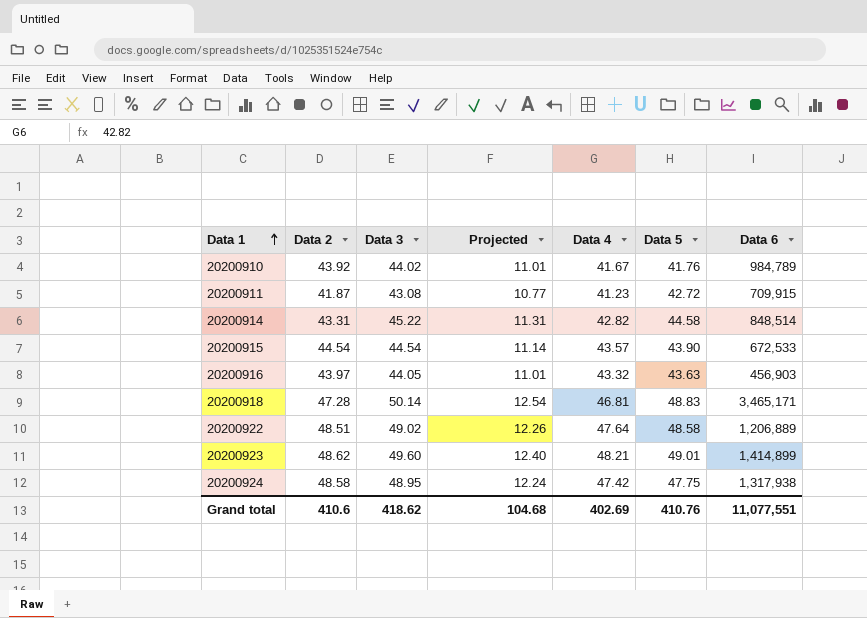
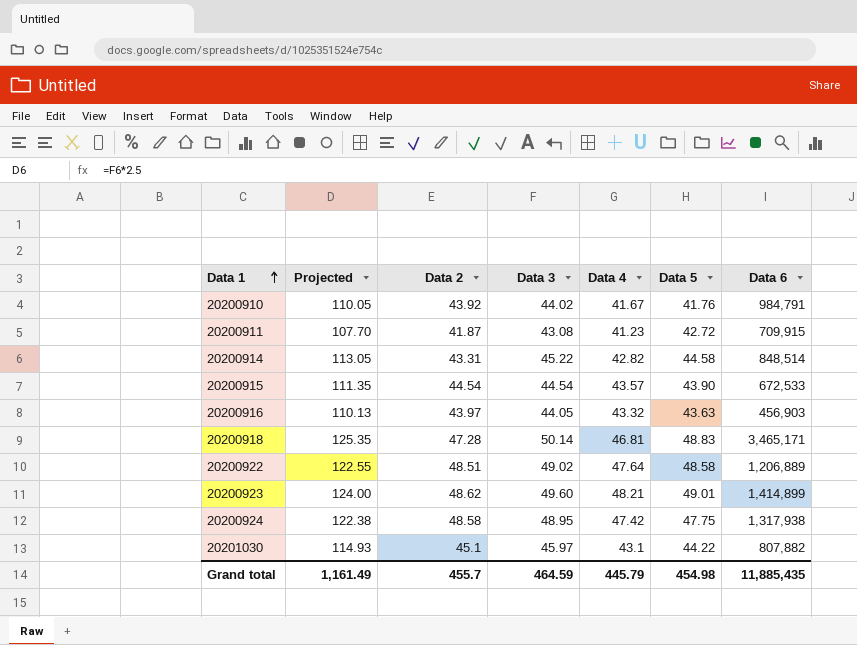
column Projected | formula: [Data 3] * 0.25 -> [Data 3] * 2.5
column Projected | position: 4 -> 2
20200910 | Data 6: 984,789 -> 984,791
row 20201030: none -> 114.93 | 45.1 | 45.97 | 43.1 | 44.22 | 807,882
Grand total | Projected: 104.68 -> 1,161.49
Grand total | Data 2: 410.6 -> 455.7
Grand total | Data 3: 418.62 -> 464.59
Grand total | Data 4: 402.69 -> 445.79
Grand total | Data 5: 410.76 -> 454.98
Grand total | Data 6: 11,077,551 -> 11,885,435

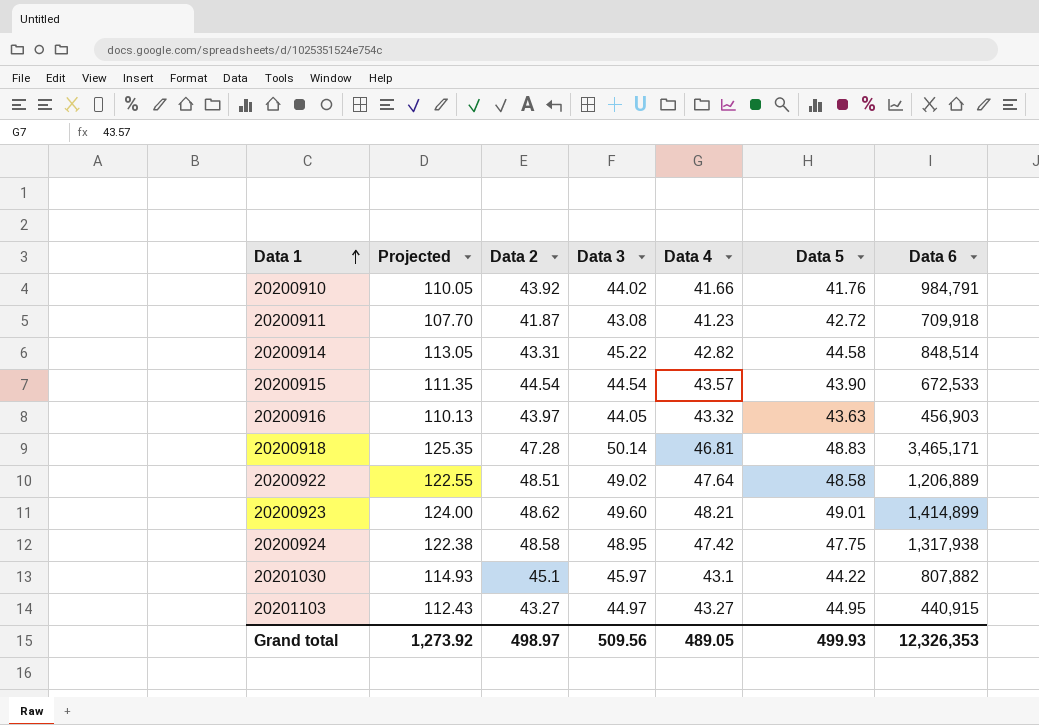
20200910 | Data 4: 41.67 -> 41.66
20200911 | Data 6: 709,915 -> 709,918
row 20201103: none -> 112.43 | 43.27 | 44.97 | 43.27 | 44.95 | 440,915
Grand total | Projected: 1,161.49 -> 1,273.92
Grand total | Data 2: 455.7 -> 498.97
Grand total | Data 3: 464.59 -> 509.56
Grand total | Data 4: 445.79 -> 489.05
Grand total | Data 5: 454.98 -> 499.93
Grand total | Data 6: 11,885,435 -> 12,326,353

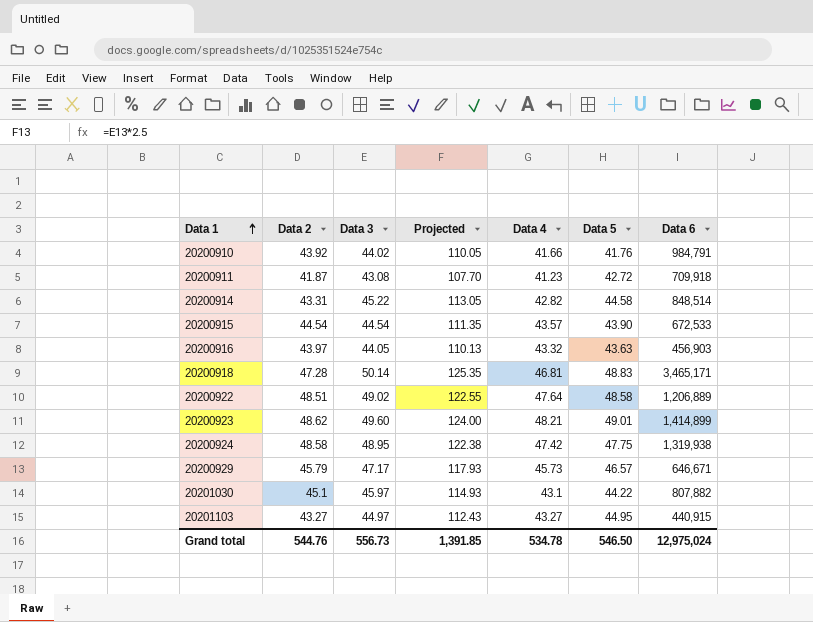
column Projected | position: 2 -> 4
20200924 | Data 6: 1,317,938 -> 1,319,938
row 20200929: none -> 45.79 | 47.17 | 117.93 | 45.73 | 46.57 | 646,671
Grand total | Data 2: 498.97 -> 544.76
Grand total | Data 3: 509.56 -> 556.73
Grand total | Projected: 1,273.92 -> 1,391.85
Grand total | Data 4: 489.05 -> 534.78
Grand total | Data 5: 499.93 -> 546.50
Grand total | Data 6: 12,326,353 -> 12,975,024

